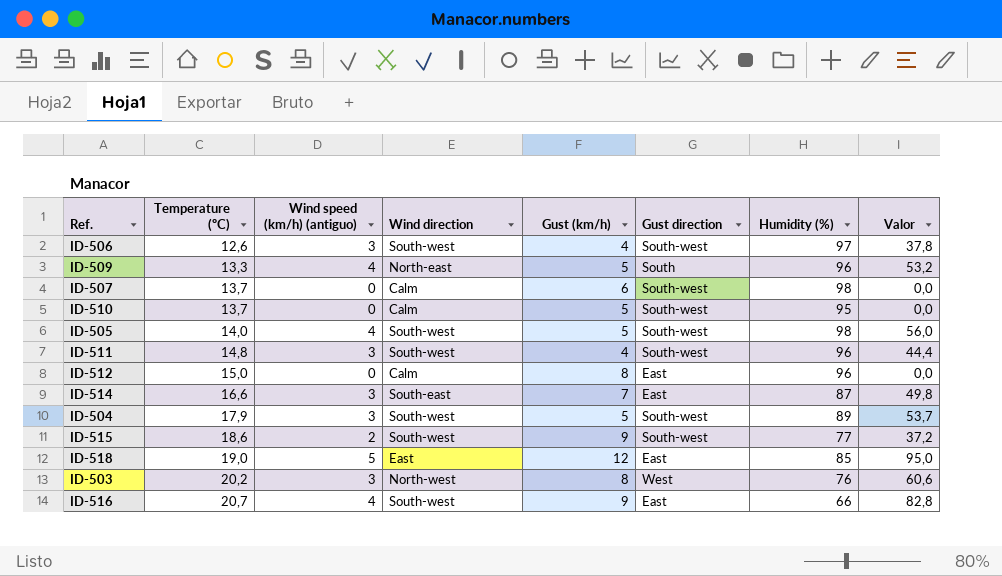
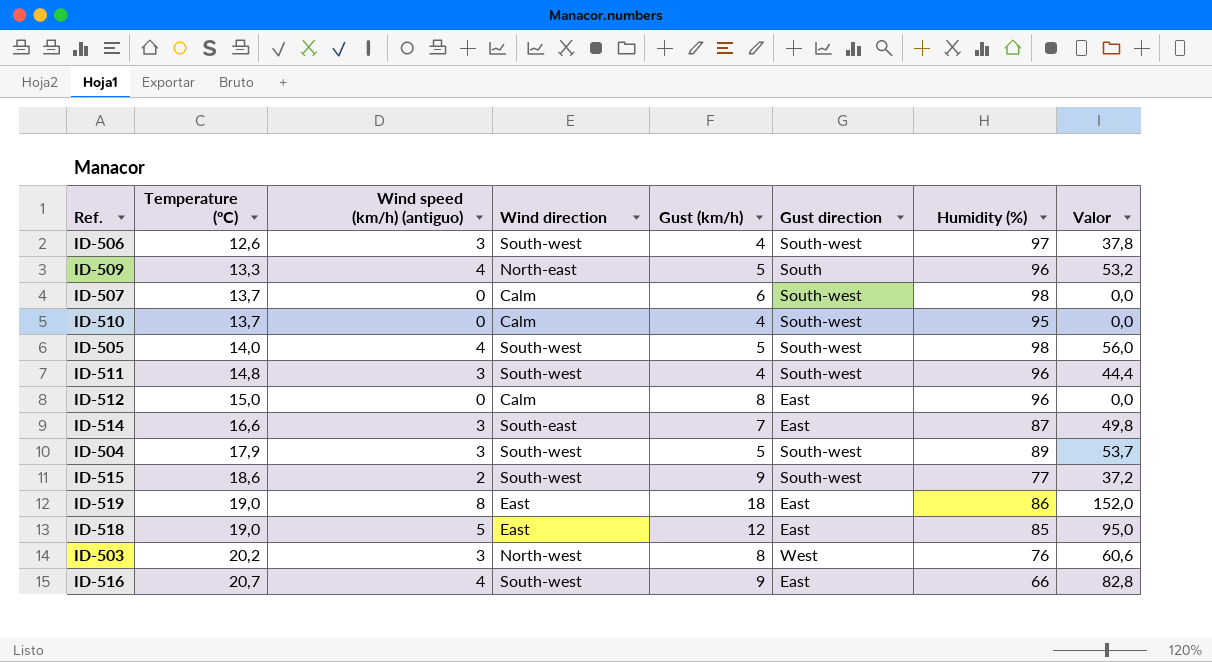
ID-510 | Gust (km/h): 5 -> 4
row ID-519: none -> 19,0 | 8 | East | 18 | East | 86 | 152,0

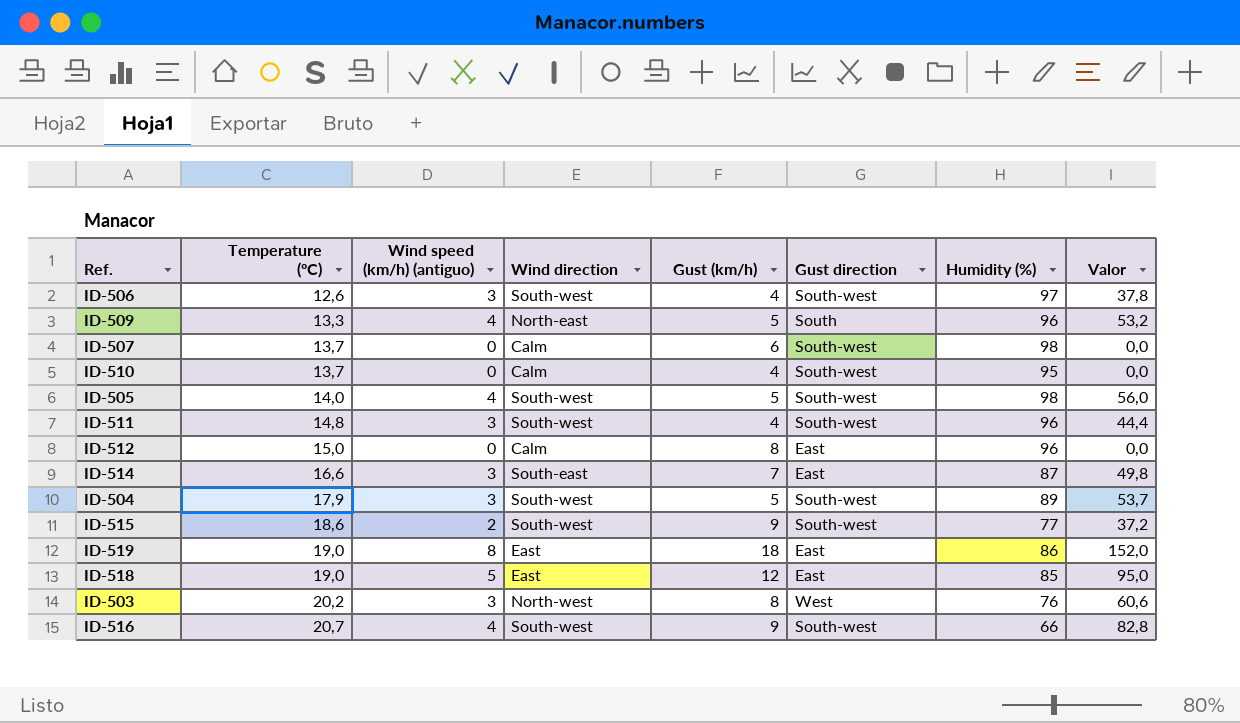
ID-516 | Gust direction: East -> South-west

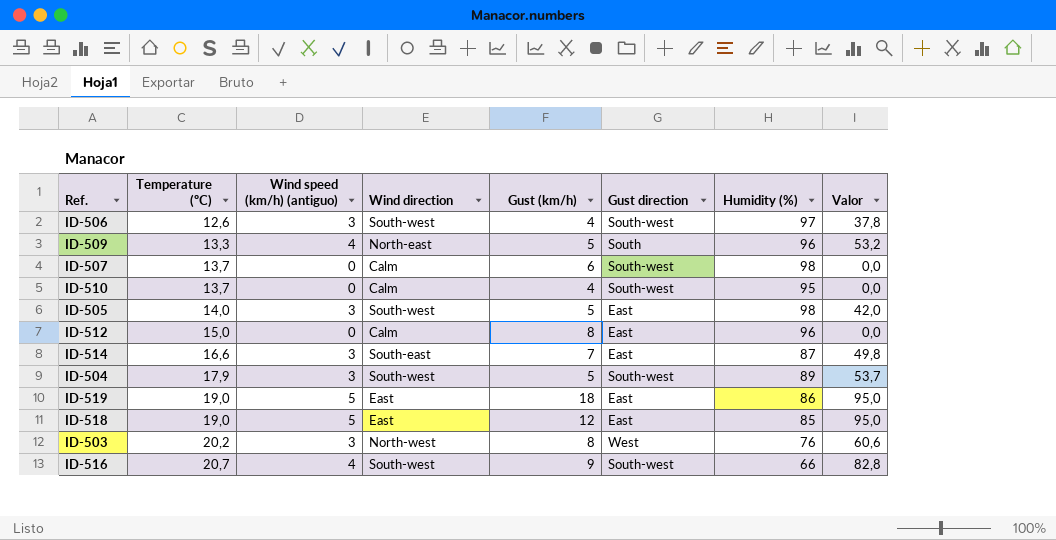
row ID-511: 14,8 | 3 | South-west | 4 | South-west | 96 | 44,4 -> none
row ID-515: 18,6 | 2 | South-west | 9 | South-west | 77 | 37,2 -> none
ID-505 | Wind speed (km/h) (antiguo): 4 -> 3
ID-505 | Gust direction: South-west -> East
ID-505 | Valor: 56,0 -> 42,0
ID-519 | Wind speed (km/h) (antiguo): 8 -> 5
ID-519 | Valor: 152,0 -> 95,0

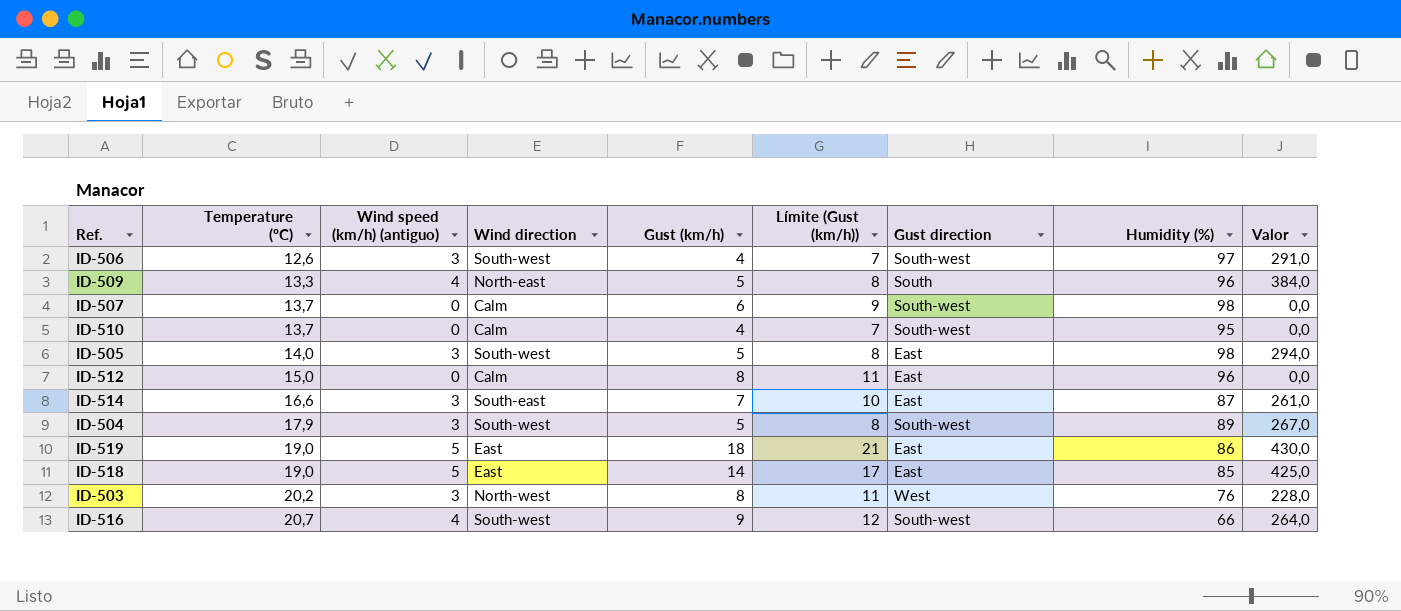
column Límite (Gust (km/h)) | formula: none -> [Gust (km/h)] + 3
column Valor | formula: [Temperature (ºC)] * [Wind speed (km/h) (antiguo)] -> [Wind speed (km/h) (antiguo)] * [Humidity (%)]
ID-518 | Gust (km/h): 12 -> 14

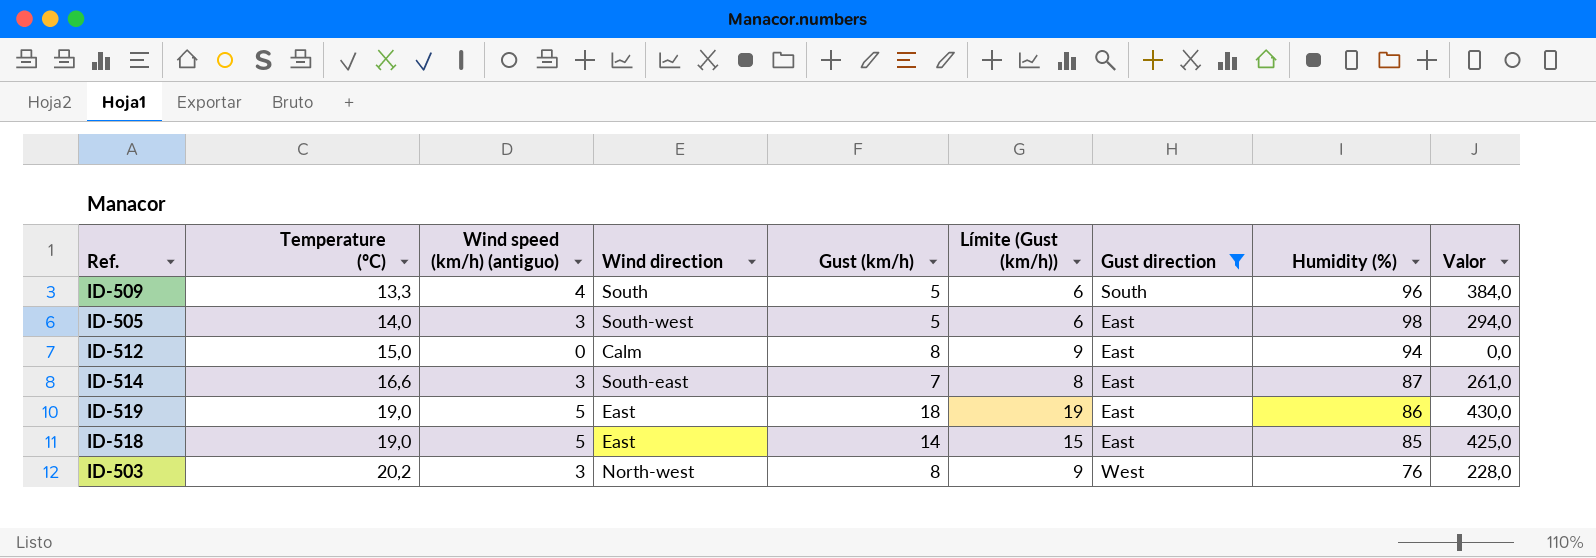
filter: none -> Gust direction != South-west
column Límite (Gust (km/h)) | formula: [Gust (km/h)] + 3 -> [Gust (km/h)] + 1
ID-509 | Wind direction: North-east -> South
ID-512 | Humidity (%): 96 -> 94

